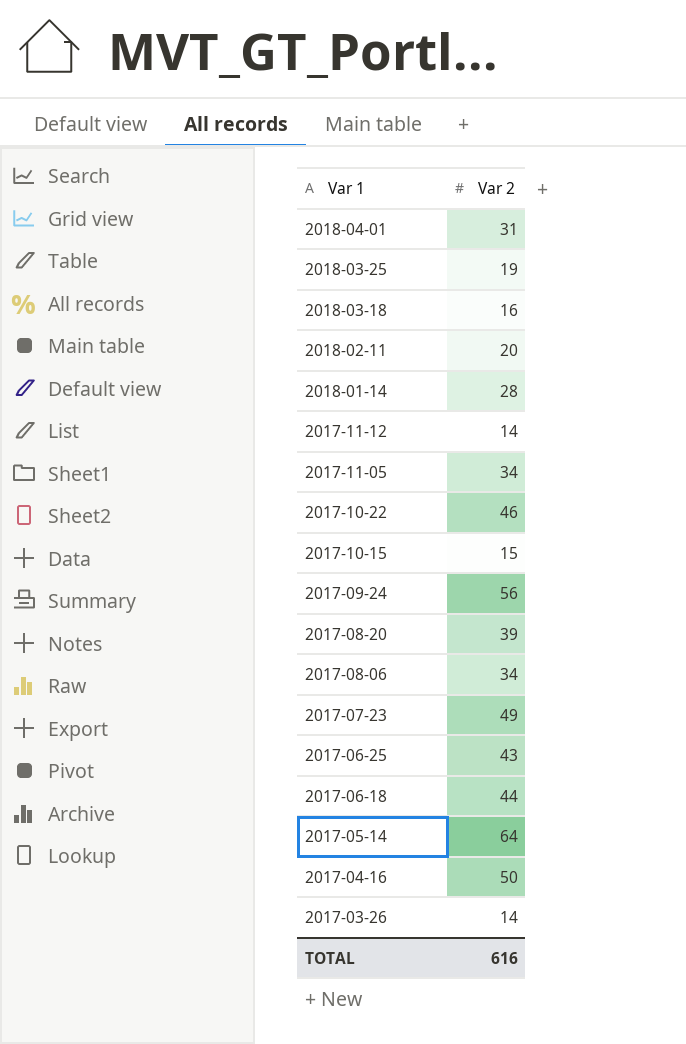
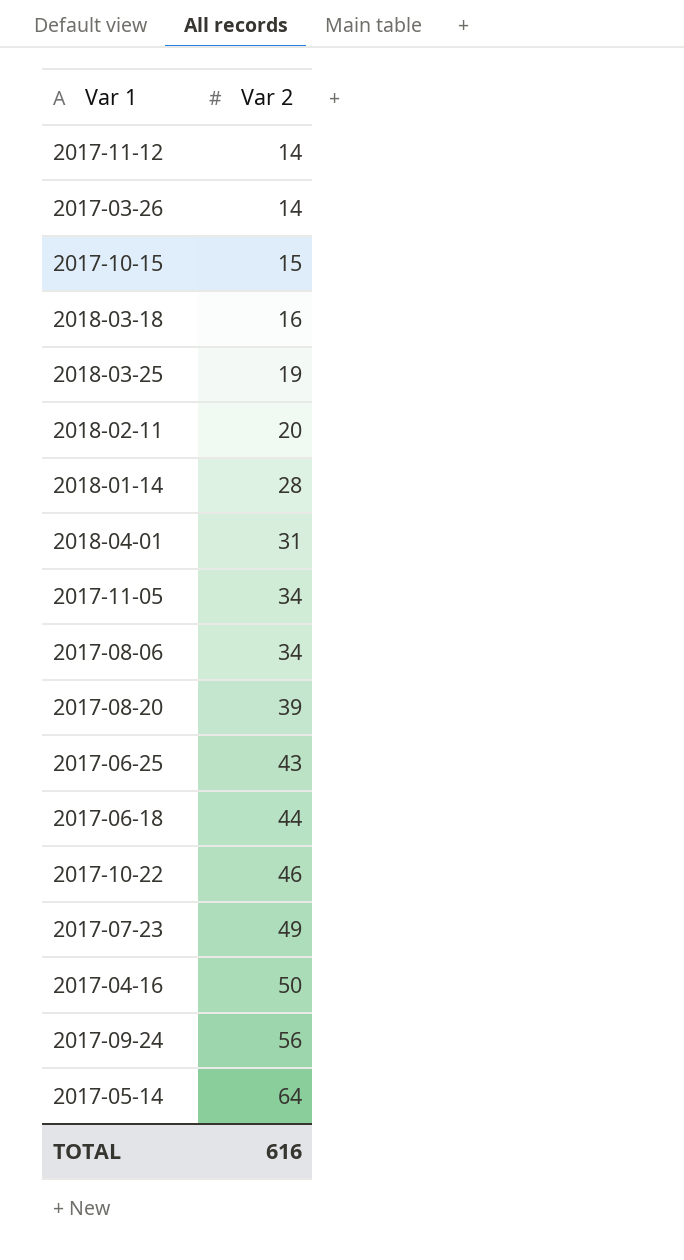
row order: Var 1 descending -> Var 2 ascending

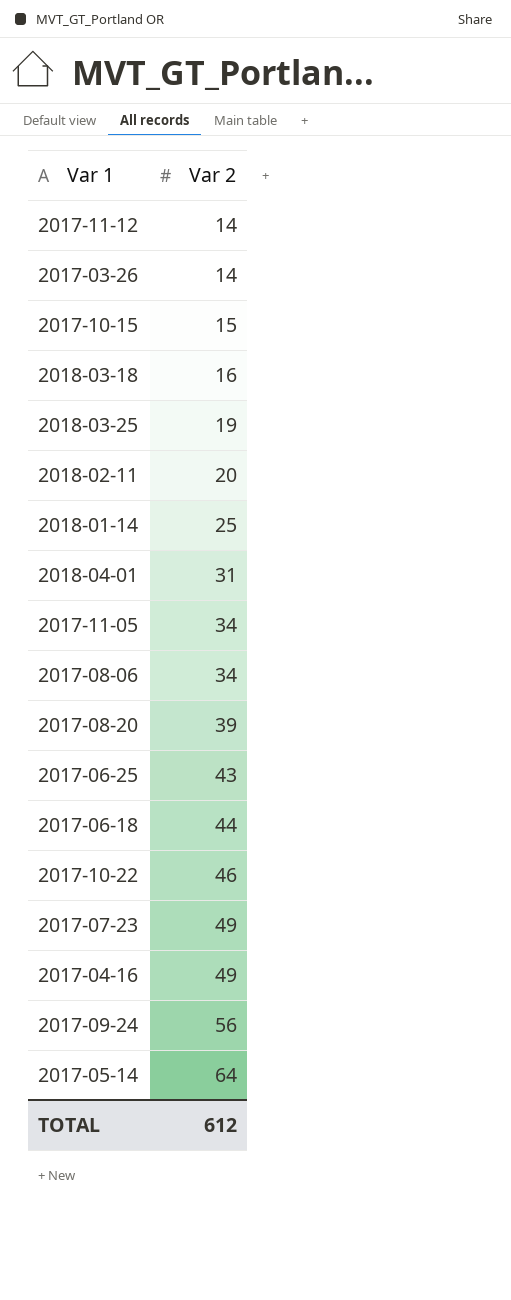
2018-01-14 | Var 2: 28 -> 25
2017-04-16 | Var 2: 50 -> 49
TOTAL | Var 2: 616 -> 612

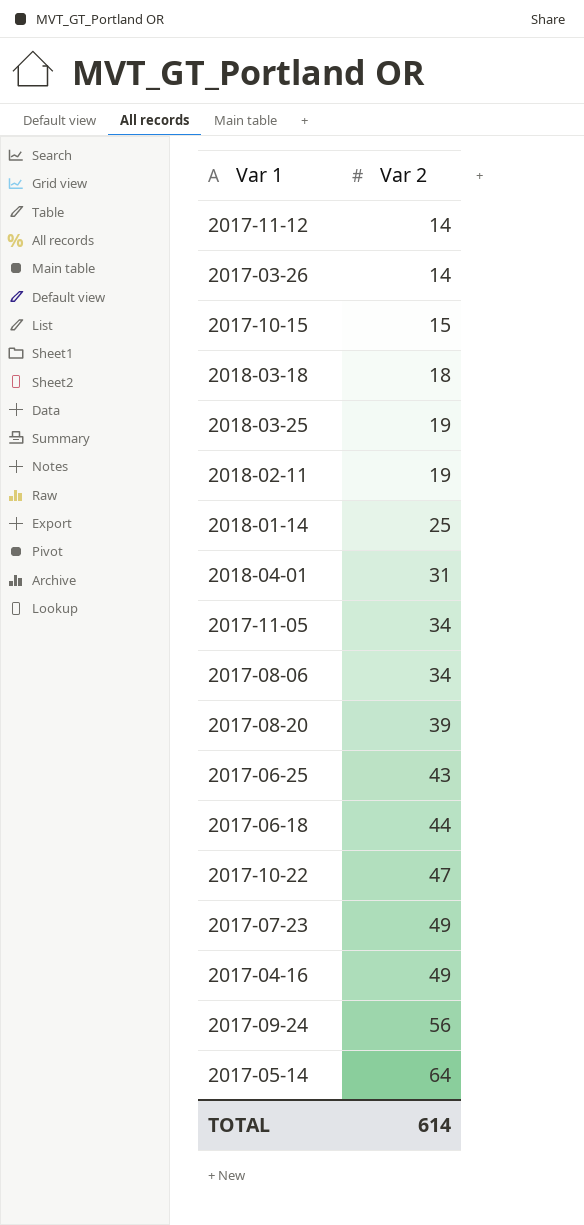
2018-03-18 | Var 2: 16 -> 18
2018-02-11 | Var 2: 20 -> 19
2017-10-22 | Var 2: 46 -> 47
TOTAL | Var 2: 612 -> 614

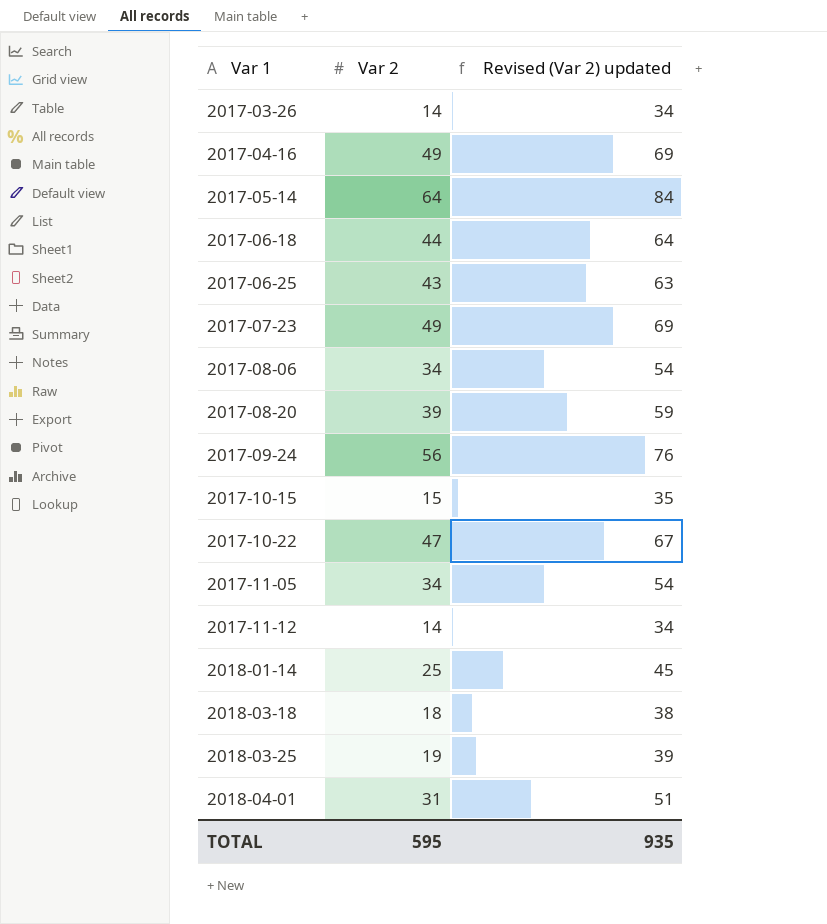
row order: Var 2 ascending -> Var 1 ascending
column Revised (Var 2) updated | formula: none -> [Var 2] + 20
row 2018-02-11: 19 -> none
TOTAL | Var 2: 614 -> 595

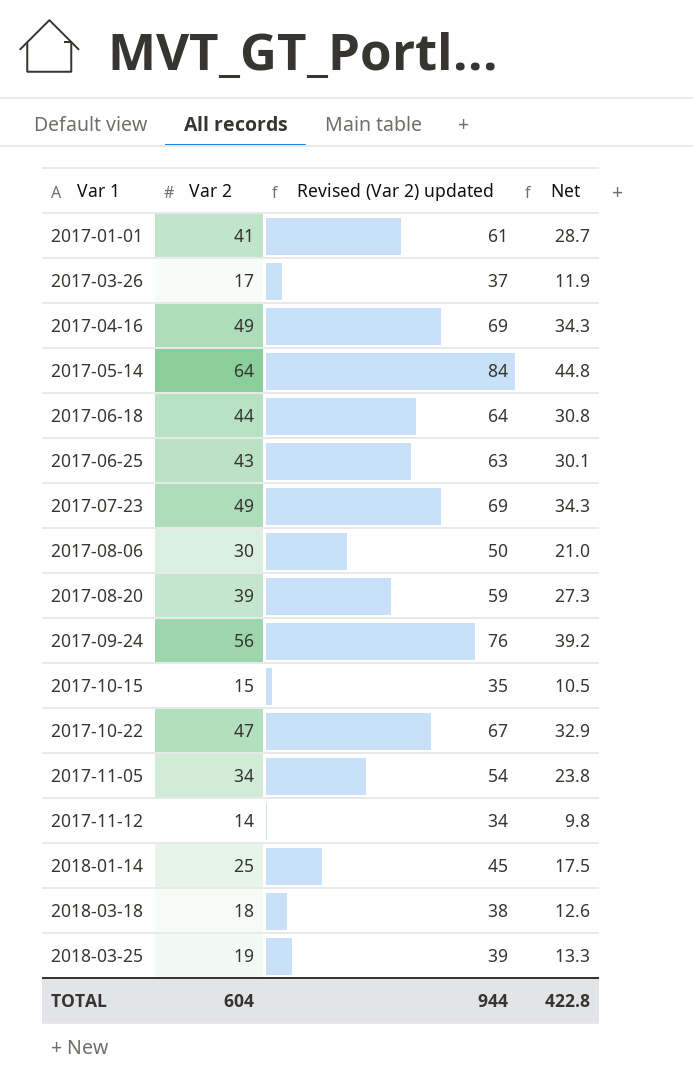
column Net | formula: none -> [Var 2] * 0.7
row 2018-04-01: 31 | 51 -> none
row 2017-01-01: none -> 41 | 61 | 28.7
2017-03-26 | Var 2: 14 -> 17
2017-03-26 | Revised (Var 2) updated: 34 -> 37
2017-08-06 | Var 2: 34 -> 30
2017-08-06 | Revised (Var 2) updated: 54 -> 50
TOTAL | Var 2: 595 -> 604
TOTAL | Revised (Var 2) updated: 935 -> 944

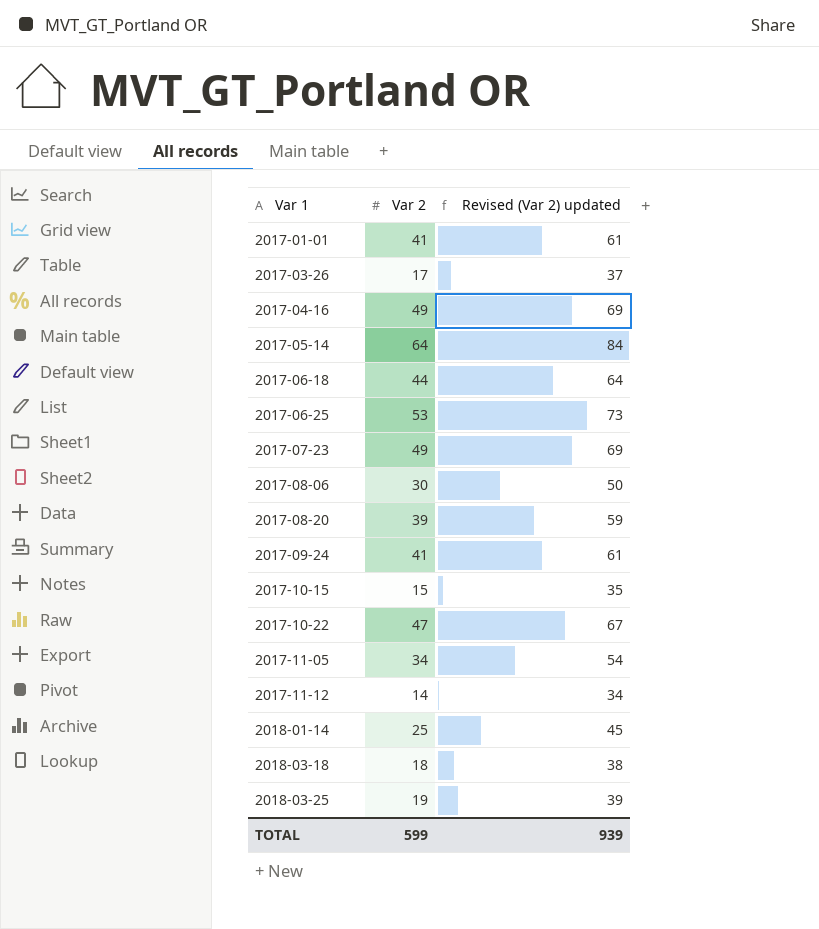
column Net | formula: [Var 2] * 0.7 -> none
2017-06-25 | Var 2: 43 -> 53
2017-06-25 | Revised (Var 2) updated: 63 -> 73
2017-09-24 | Var 2: 56 -> 41
2017-09-24 | Revised (Var 2) updated: 76 -> 61
TOTAL | Var 2: 604 -> 599
TOTAL | Revised (Var 2) updated: 944 -> 939

